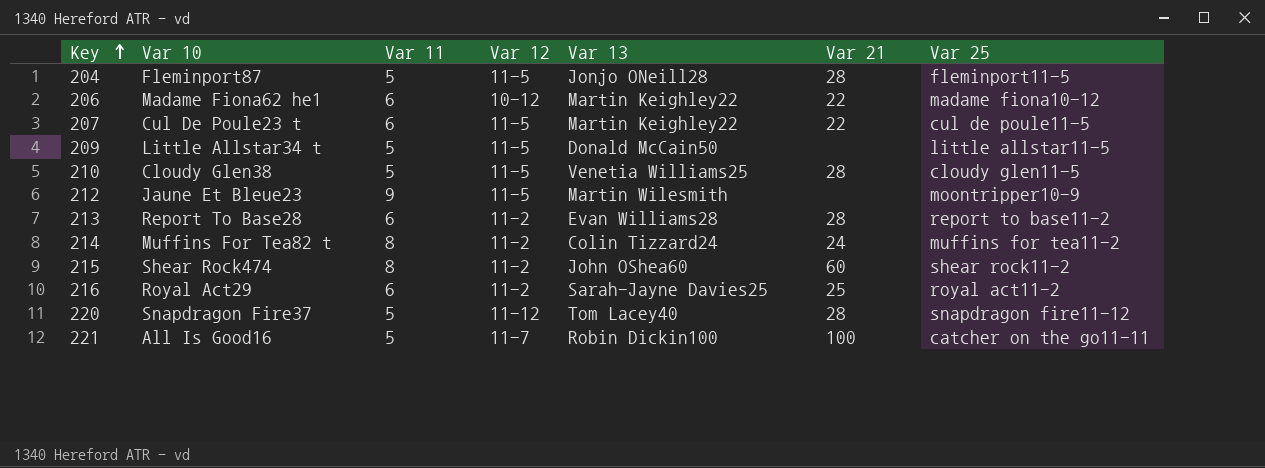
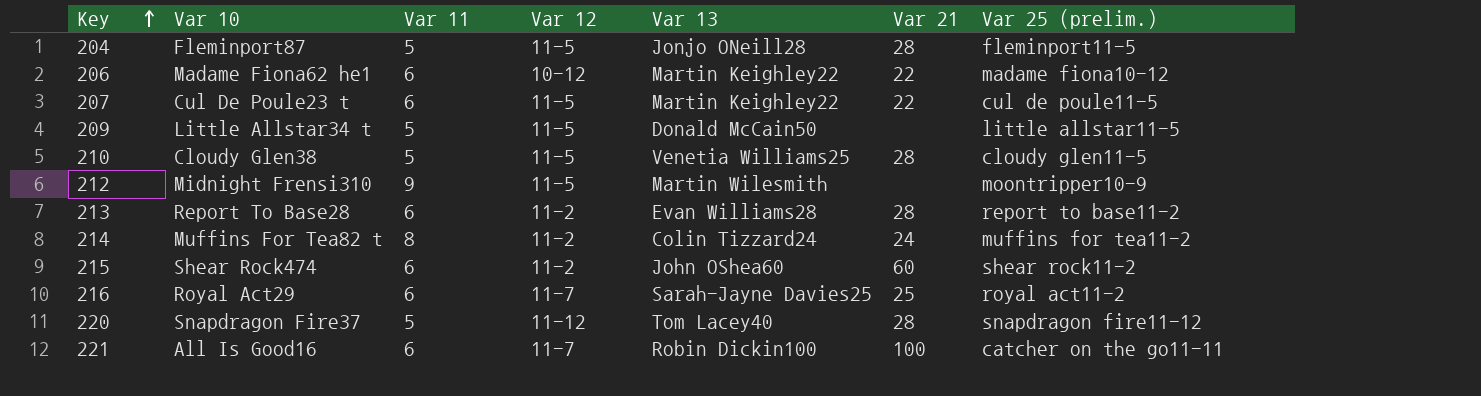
column name: Var 25 -> Var 25 (prelim.)
212 | Var 10: Jaune Et Bleue23 -> Midnight Frensi310
215 | Var 11: 8 -> 6
216 | Var 12: 11-2 -> 11-7
221 | Var 11: 5 -> 6

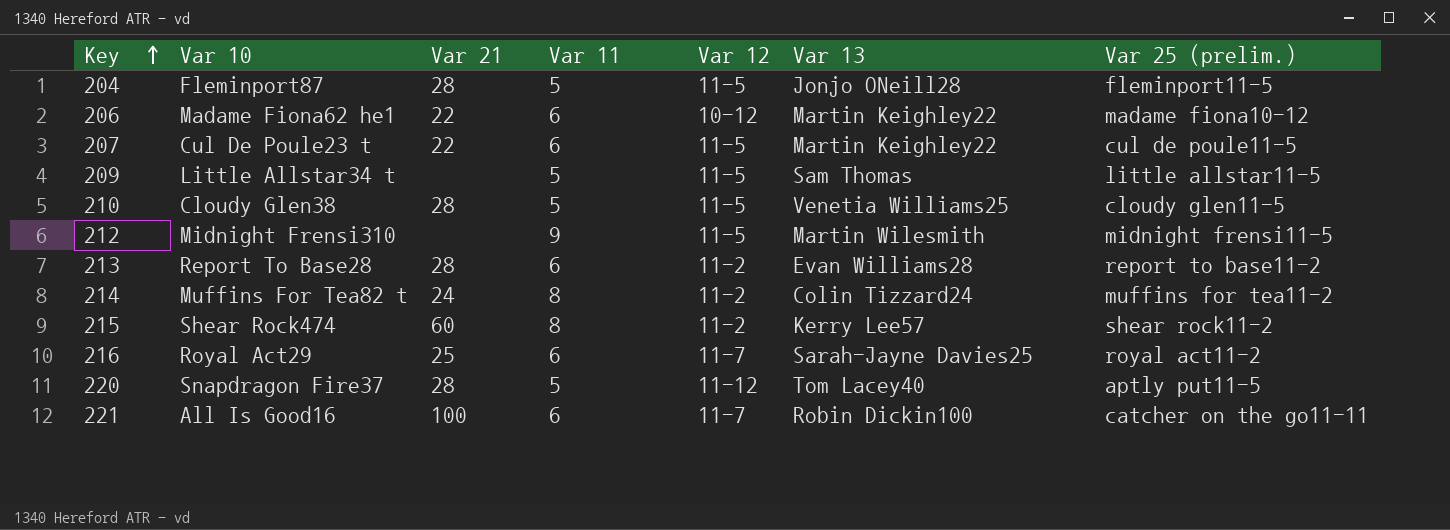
column Var 21 | position: 6 -> 3
209 | Var 13: Donald McCain50 -> Sam Thomas
212 | Var 25 (prelim.): moontripper10-9 -> midnight frensi11-5
215 | Var 11: 6 -> 8
215 | Var 13: John OShea60 -> Kerry Lee57
220 | Var 25 (prelim.): snapdragon fire11-12 -> aptly put11-5

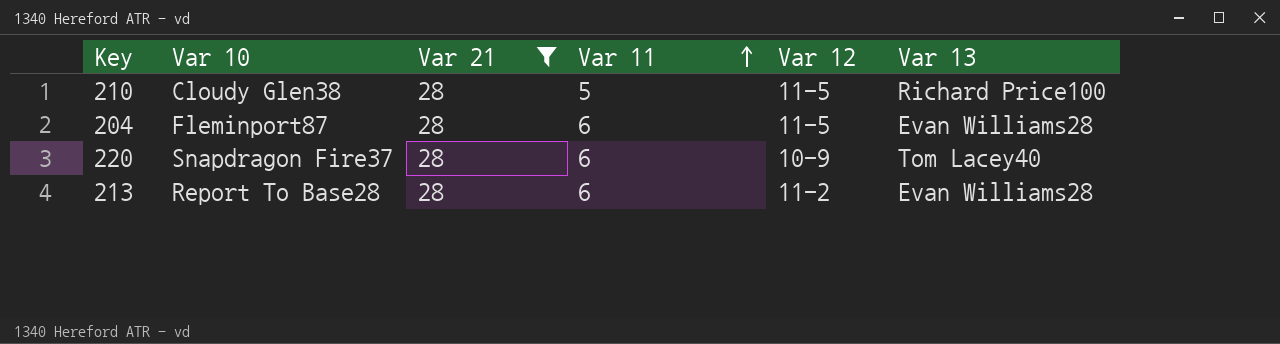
filter: none -> Var 21 = 28
row order: Key ascending -> Var 11 ascending
column Var 25 (prelim.) | position: 7 -> none
210 | Var 13: Venetia Williams25 -> Richard Price100
204 | Var 11: 5 -> 6
204 | Var 13: Jonjo ONeill28 -> Evan Williams28
220 | Var 11: 5 -> 6
220 | Var 12: 11-12 -> 10-9

